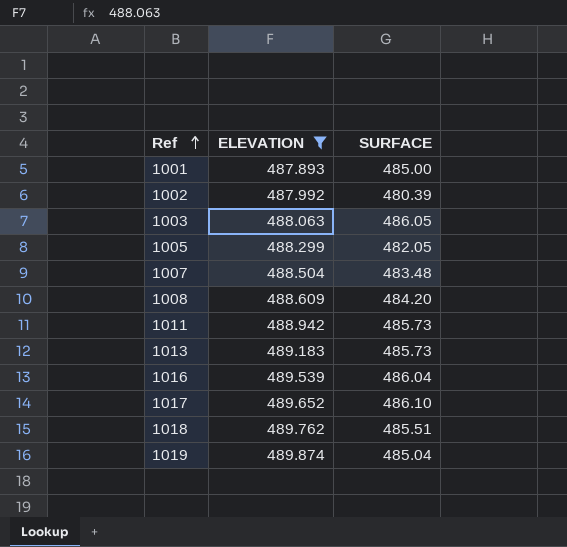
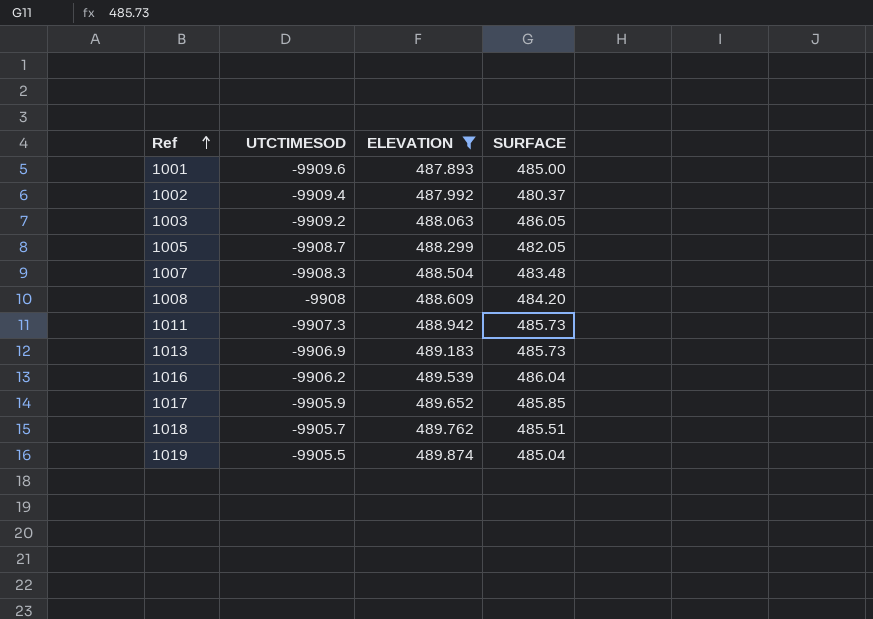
column UTCTIMESOD | position: none -> 2
1002 | SURFACE: 480.39 -> 480.37
1017 | SURFACE: 486.10 -> 485.85

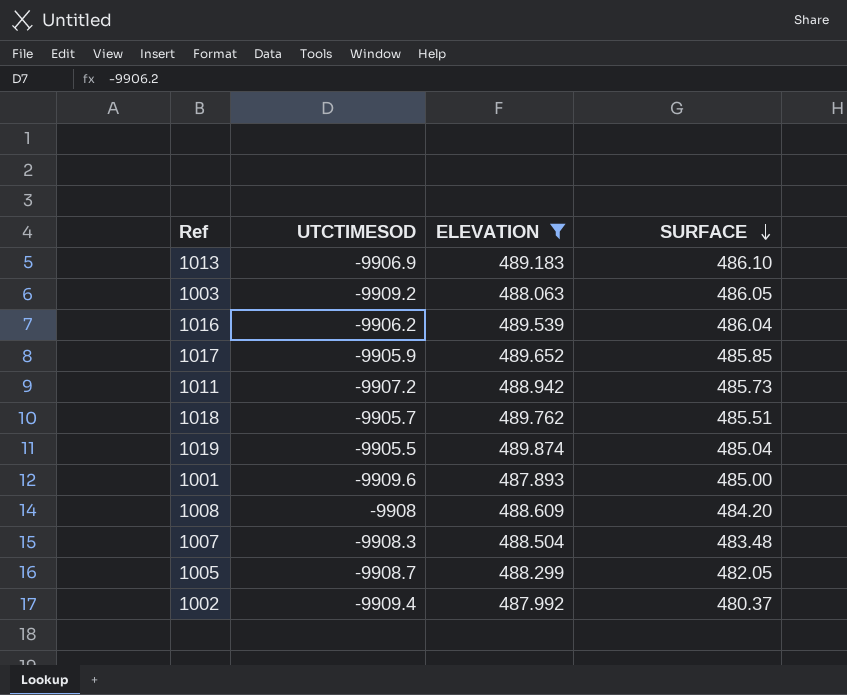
row order: Ref ascending -> SURFACE descending
1013 | SURFACE: 485.73 -> 486.10
1011 | UTCTIMESOD: -9907.3 -> -9907.2

